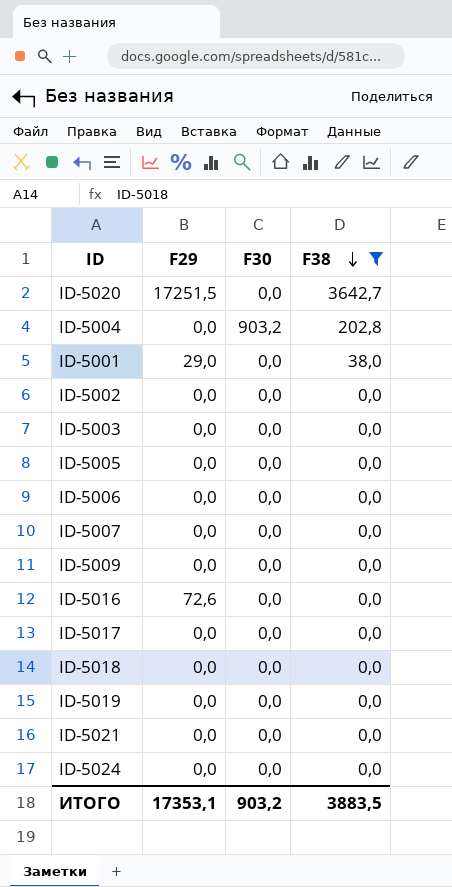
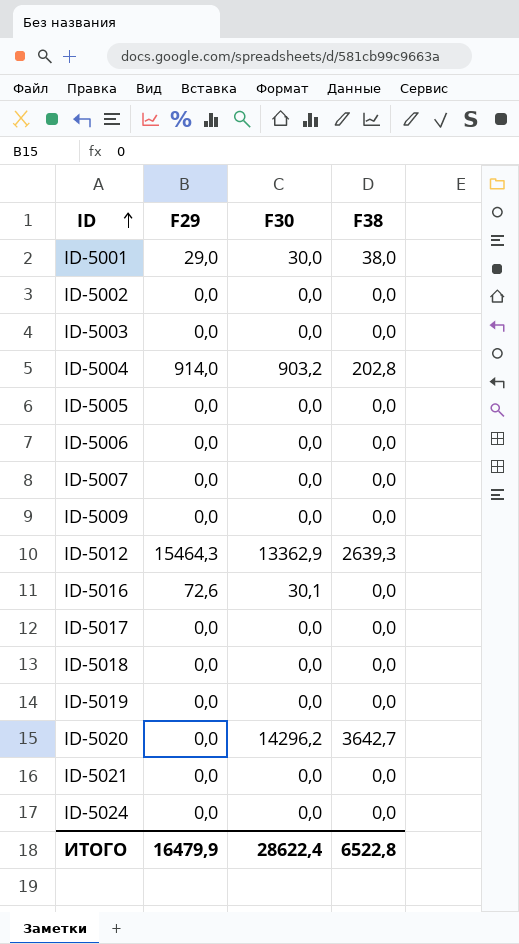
filter: F38 != 2639,3 -> none
row order: F38 descending -> ID ascending
ID-5001 | F30: 0,0 -> 30,0
ID-5004 | F29: 0,0 -> 914,0
ID-5016 | F30: 0,0 -> 30,1
ID-5020 | F29: 17251,5 -> 0,0
ID-5020 | F30: 0,0 -> 14296,2
ИТОГО | F29: 17353,1 -> 16479,9
ИТОГО | F30: 903,2 -> 28622,4
ИТОГО | F38: 3883,5 -> 6522,8

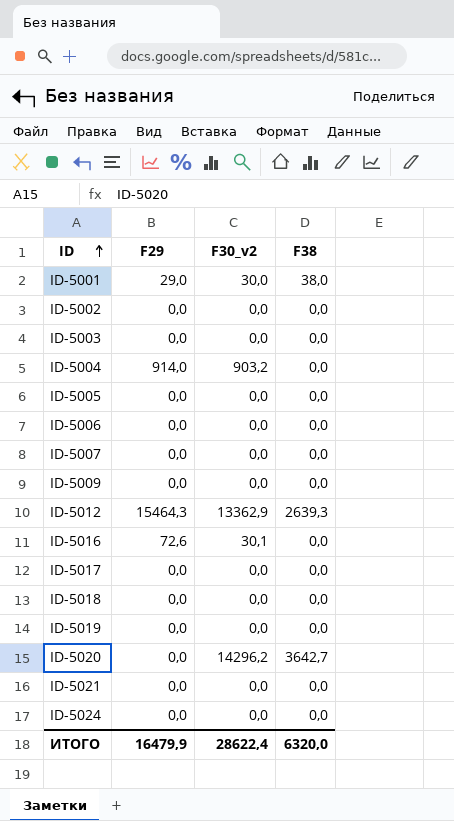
column name: F30 -> F30_v2
ID-5004 | F38: 202,8 -> 0,0
ИТОГО | F38: 6522,8 -> 6320,0

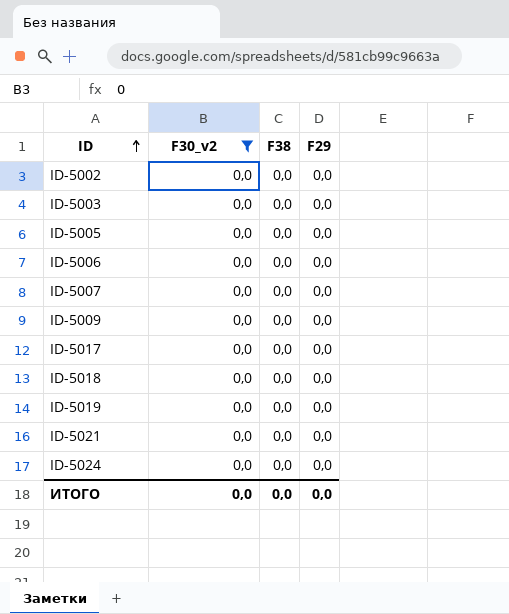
filter: none -> F30_v2 = 0,0
column F29 | position: 2 -> 4
ИТОГО | F30_v2: 28622,4 -> 0,0
ИТОГО | F38: 6320,0 -> 0,0
ИТОГО | F29: 16479,9 -> 0,0

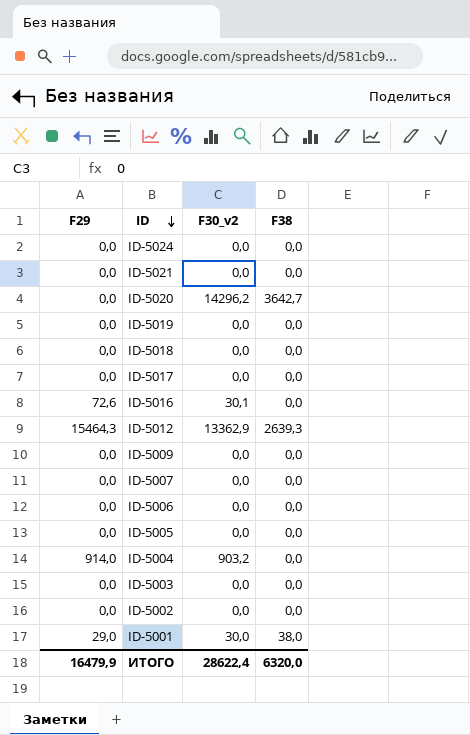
filter: F30_v2 = 0,0 -> none
row order: ID ascending -> ID descending
column F29 | position: 4 -> 1
ИТОГО | F29: 0,0 -> 16479,9
ИТОГО | F30_v2: 0,0 -> 28622,4
ИТОГО | F38: 0,0 -> 6320,0

